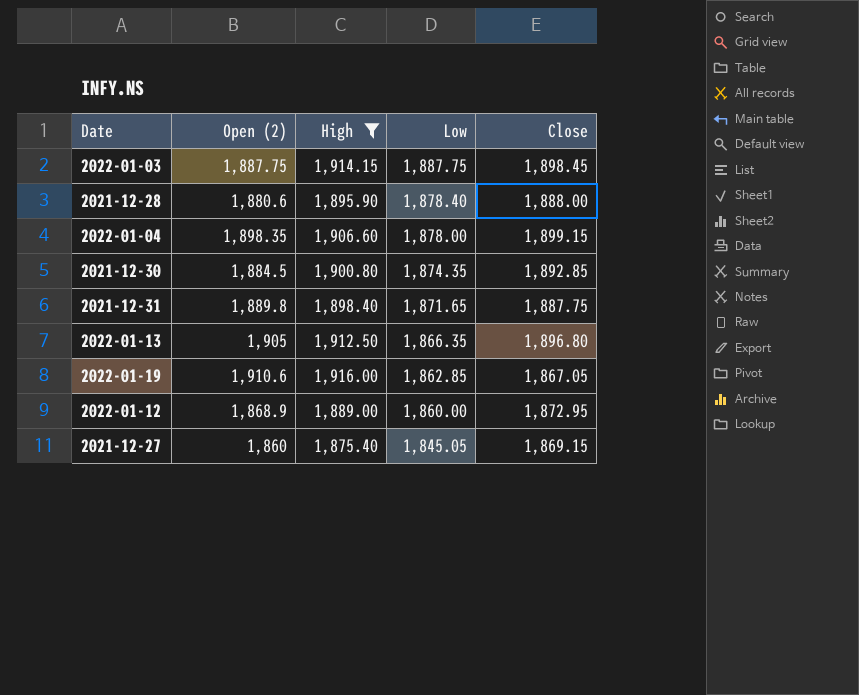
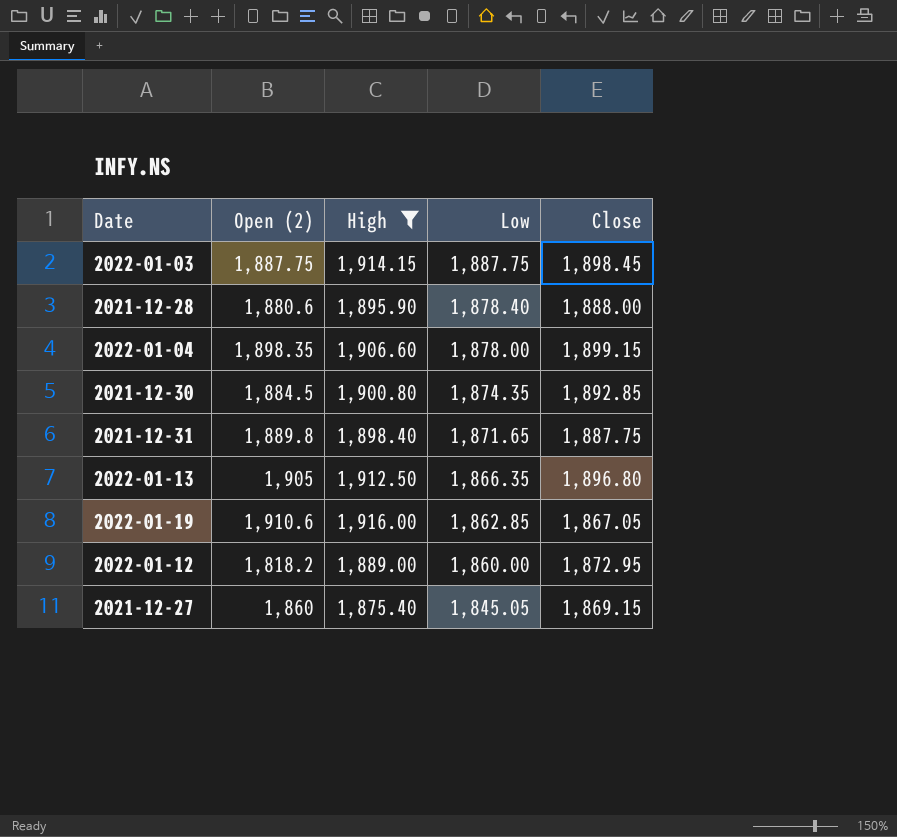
2022-01-12 | Open (2): 1,868.9 -> 1,818.2

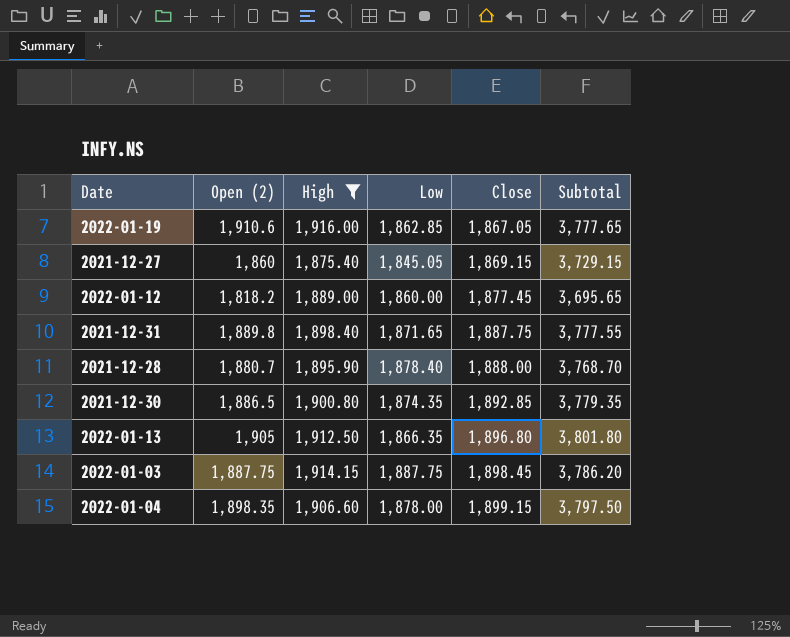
row order: Low descending -> Close ascending
column Subtotal | formula: none -> [Open (2)] + [Close]
2022-01-12 | Close: 1,872.95 -> 1,877.45
2021-12-28 | Open (2): 1,880.6 -> 1,880.7
2021-12-30 | Open (2): 1,884.5 -> 1,886.5

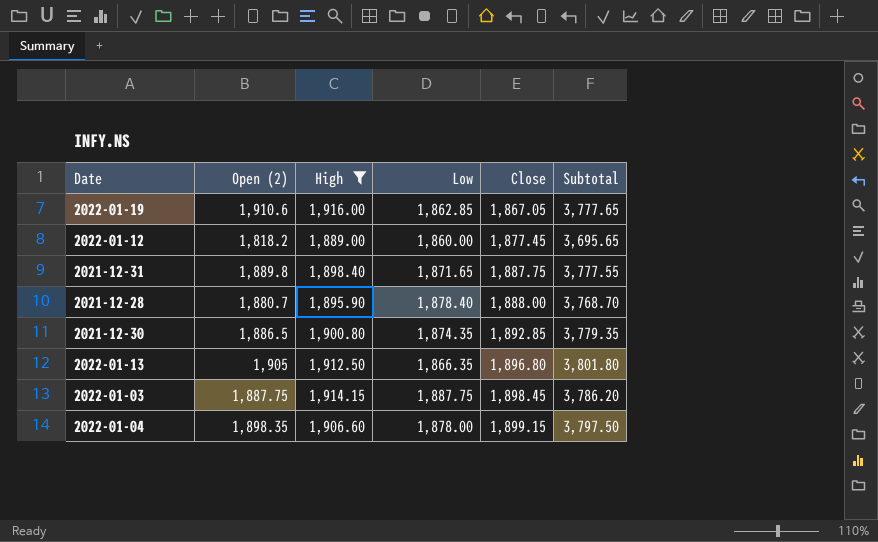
row 2021-12-27: 1,860 | 1,875.40 | 1,845.05 | 1,869.15 | 3,729.15 -> none

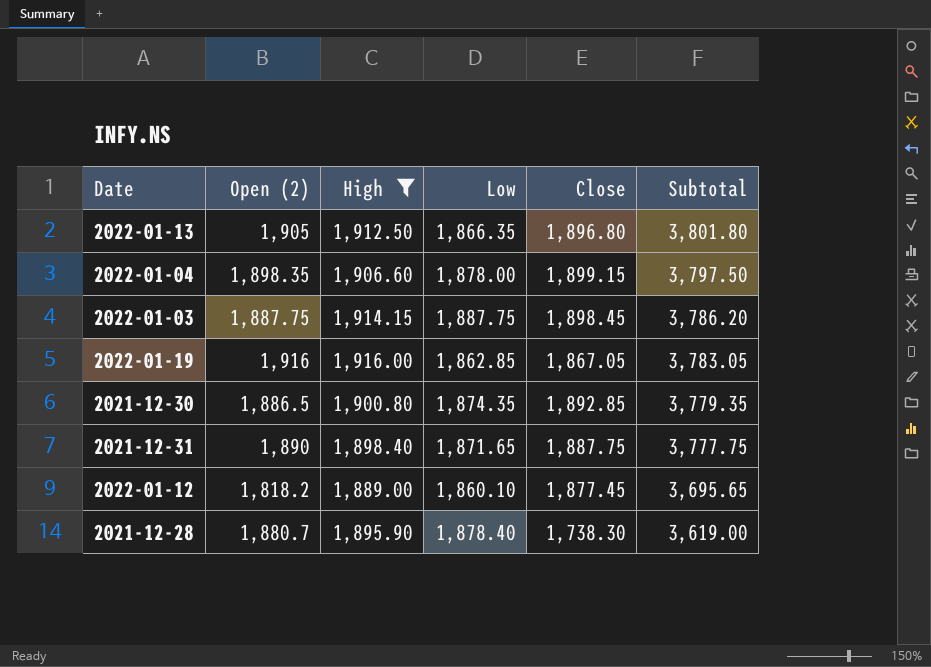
row order: Close ascending -> Subtotal descending
2022-01-19 | Open (2): 1,910.6 -> 1,916
2022-01-19 | Subtotal: 3,777.65 -> 3,783.05
2021-12-31 | Open (2): 1,889.8 -> 1,890
2021-12-31 | Subtotal: 3,777.55 -> 3,777.75
2022-01-12 | Low: 1,860.00 -> 1,860.10
2021-12-28 | Close: 1,888.00 -> 1,738.30
2021-12-28 | Subtotal: 3,768.70 -> 3,619.00

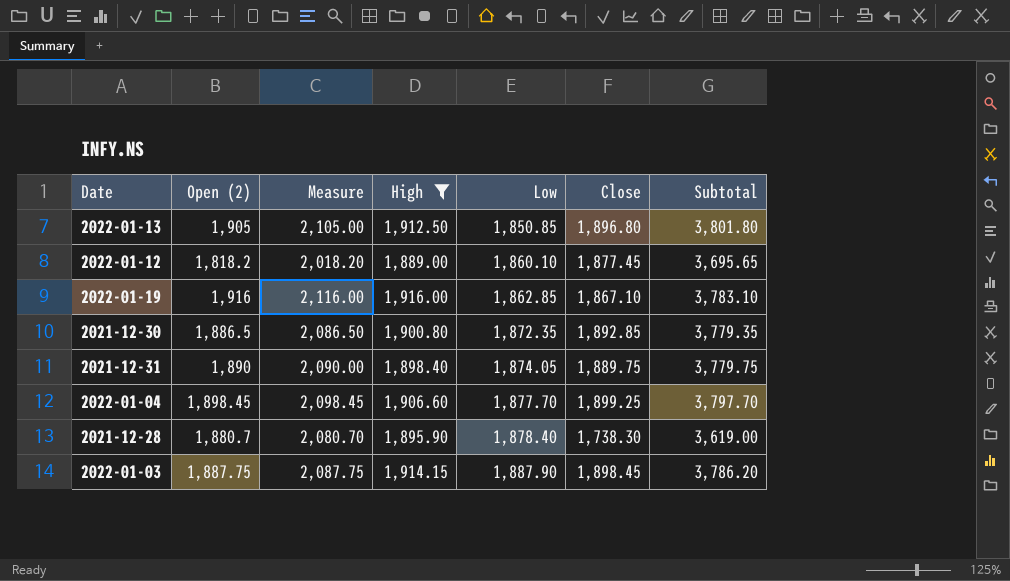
row order: Subtotal descending -> Low ascending
column Measure | formula: none -> [Open (2)] + 200
2022-01-13 | Low: 1,866.35 -> 1,850.85
2022-01-19 | Close: 1,867.05 -> 1,867.10
2022-01-19 | Subtotal: 3,783.05 -> 3,783.10
2021-12-30 | Low: 1,874.35 -> 1,872.35
2021-12-31 | Low: 1,871.65 -> 1,874.05
2021-12-31 | Close: 1,887.75 -> 1,889.75
2021-12-31 | Subtotal: 3,777.75 -> 3,779.75
2022-01-04 | Open (2): 1,898.35 -> 1,898.45
2022-01-04 | Low: 1,878.00 -> 1,877.70
2022-01-04 | Close: 1,899.15 -> 1,899.25
2022-01-04 | Subtotal: 3,797.50 -> 3,797.70
2022-01-03 | Low: 1,887.75 -> 1,887.90

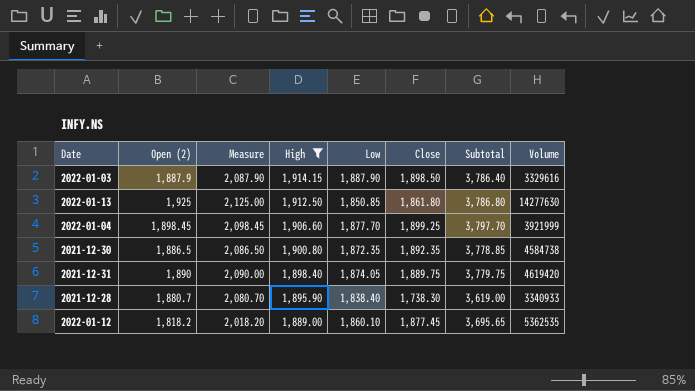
row order: Low ascending -> High descending
column Volume | position: none -> 8
row 2022-01-19: 1,916 | 2,116.00 | 1,916.00 | 1,862.85 | 1,867.10 | 3,783.10 -> none
2022-01-03 | Open (2): 1,887.75 -> 1,887.9
2022-01-03 | Measure: 2,087.75 -> 2,087.90
2022-01-03 | Close: 1,898.45 -> 1,898.50
2022-01-03 | Subtotal: 3,786.20 -> 3,786.40
2022-01-13 | Open (2): 1,905 -> 1,925
2022-01-13 | Measure: 2,105.00 -> 2,125.00
2022-01-13 | Close: 1,896.80 -> 1,861.80
2022-01-13 | Subtotal: 3,801.80 -> 3,786.80
2021-12-30 | Close: 1,892.85 -> 1,892.35
2021-12-30 | Subtotal: 3,779.35 -> 3,778.85
2021-12-28 | Low: 1,878.40 -> 1,838.40

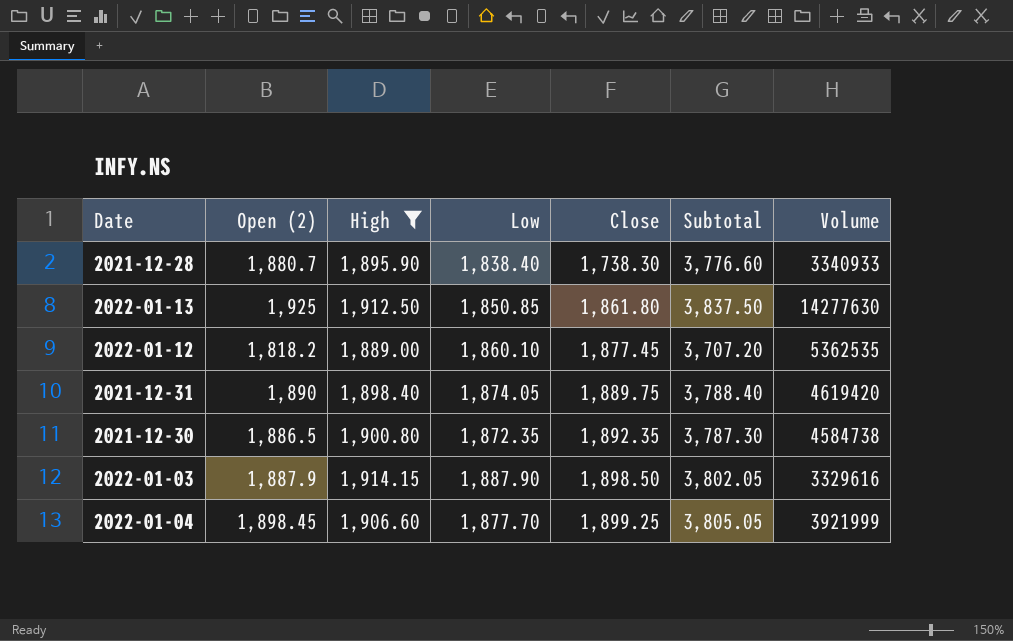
row order: High descending -> Close ascending
column Measure | formula: [Open (2)] + 200 -> none
column Subtotal | formula: [Open (2)] + [Close] -> [Open (2)] + [High]

